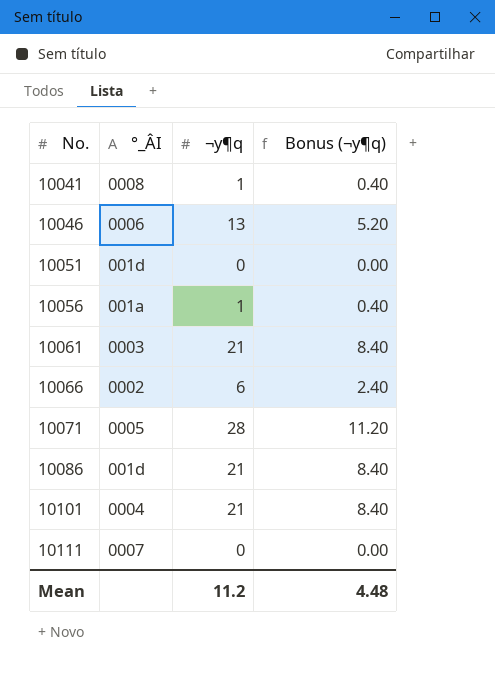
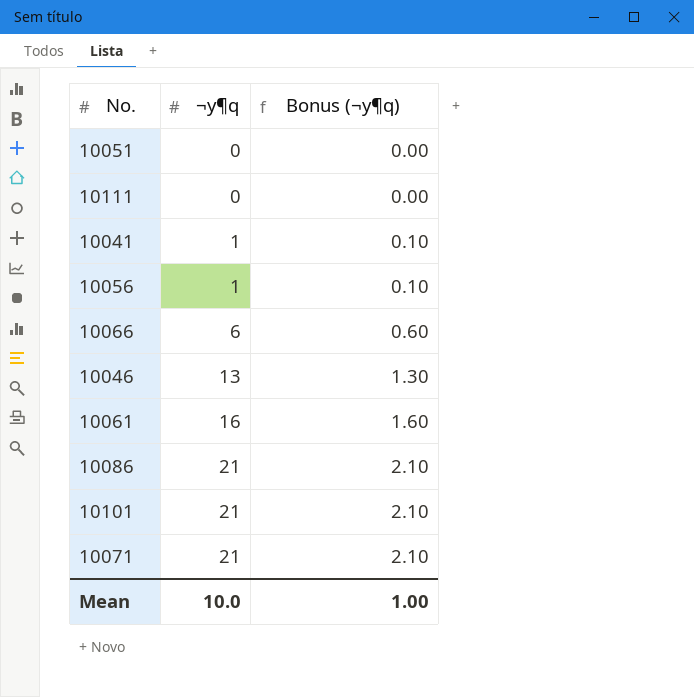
row order: No. ascending -> ¬y¶q ascending
column °_ÂI | position: 2 -> none
column Bonus (¬y¶q) | formula: [¬y¶q] * 0.4 -> [¬y¶q] * 0.1
10061 | ¬y¶q: 21 -> 16
10071 | ¬y¶q: 28 -> 21
Mean | ¬y¶q: 11.2 -> 10.0
Mean | Bonus (¬y¶q): 4.48 -> 1.00

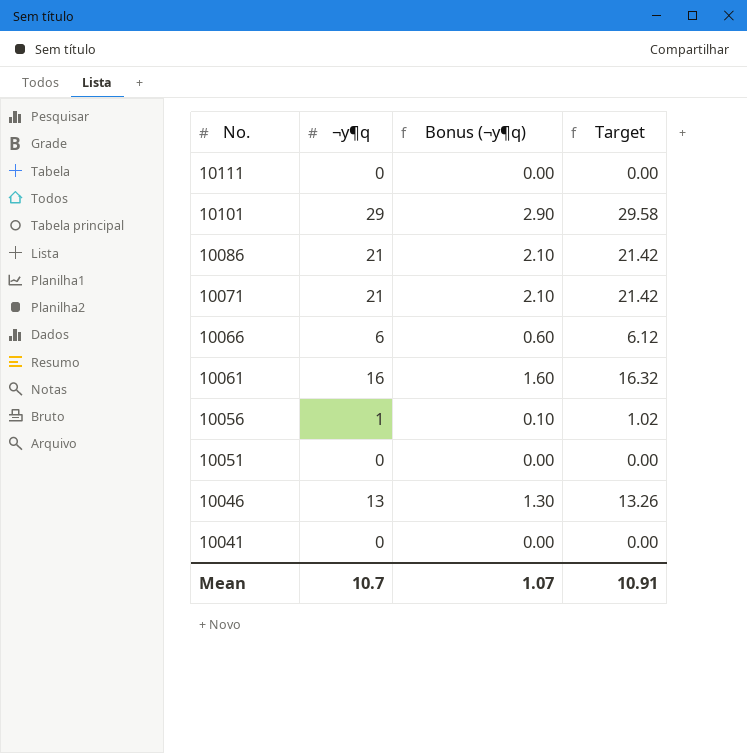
row order: ¬y¶q ascending -> No. descending
column Target | formula: none -> [¬y¶q] * 1.02
10101 | ¬y¶q: 21 -> 29
10101 | Bonus (¬y¶q): 2.10 -> 2.90
10041 | ¬y¶q: 1 -> 0
10041 | Bonus (¬y¶q): 0.10 -> 0.00
Mean | ¬y¶q: 10.0 -> 10.7
Mean | Bonus (¬y¶q): 1.00 -> 1.07

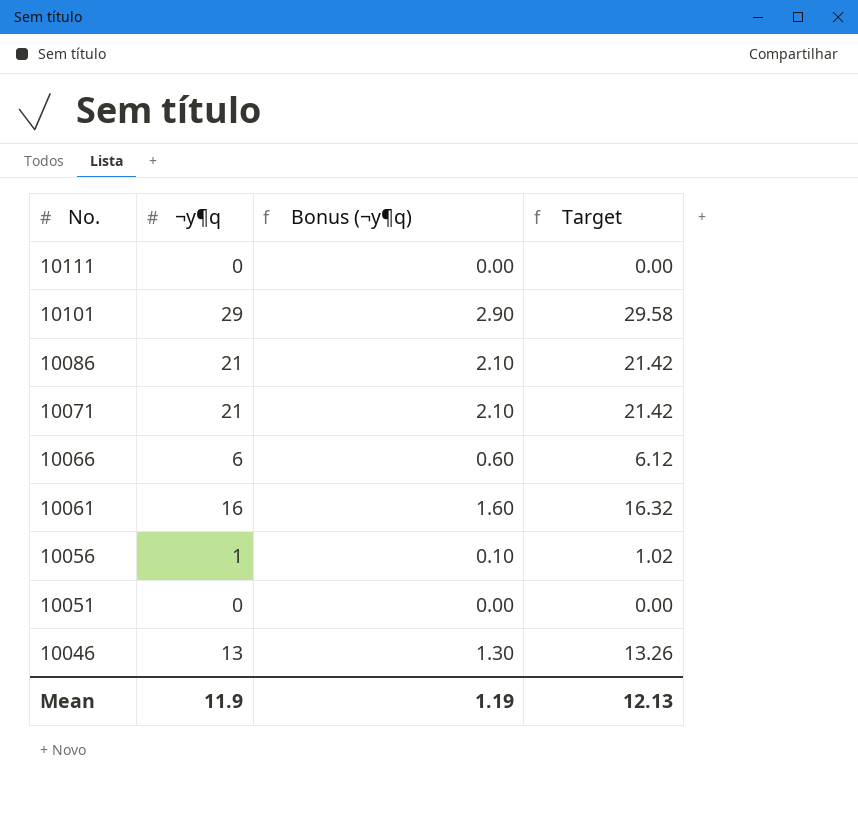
row 10041: 0 | 0.00 | 0.00 -> none
Mean | ¬y¶q: 10.7 -> 11.9
Mean | Bonus (¬y¶q): 1.07 -> 1.19
Mean | Target: 10.91 -> 12.13

